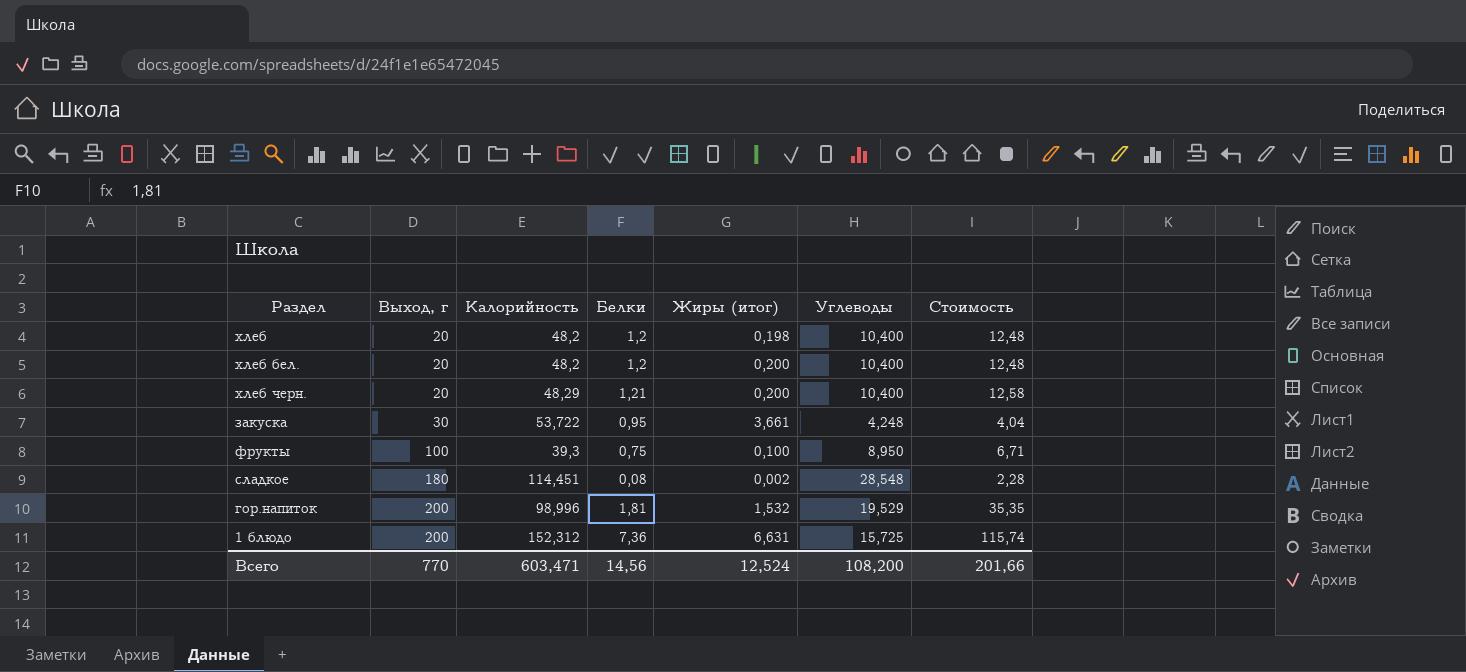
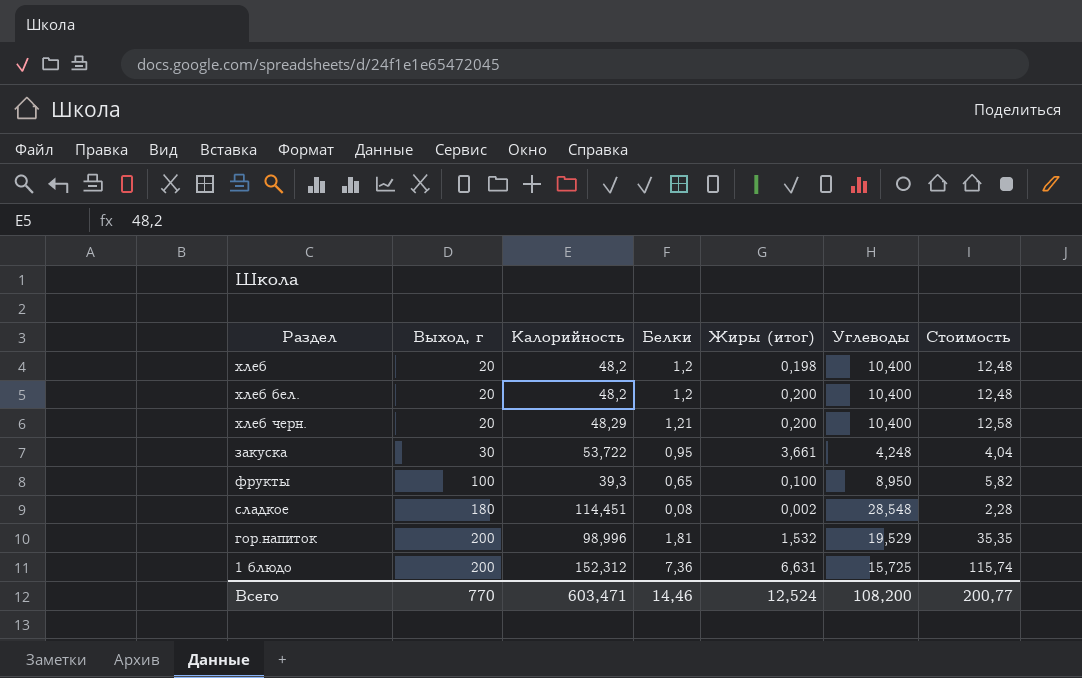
фрукты | Белки: 0,75 -> 0,65
фрукты | Стоимость: 6,71 -> 5,82
Всего | Белки: 14,56 -> 14,46
Всего | Стоимость: 201,66 -> 200,77

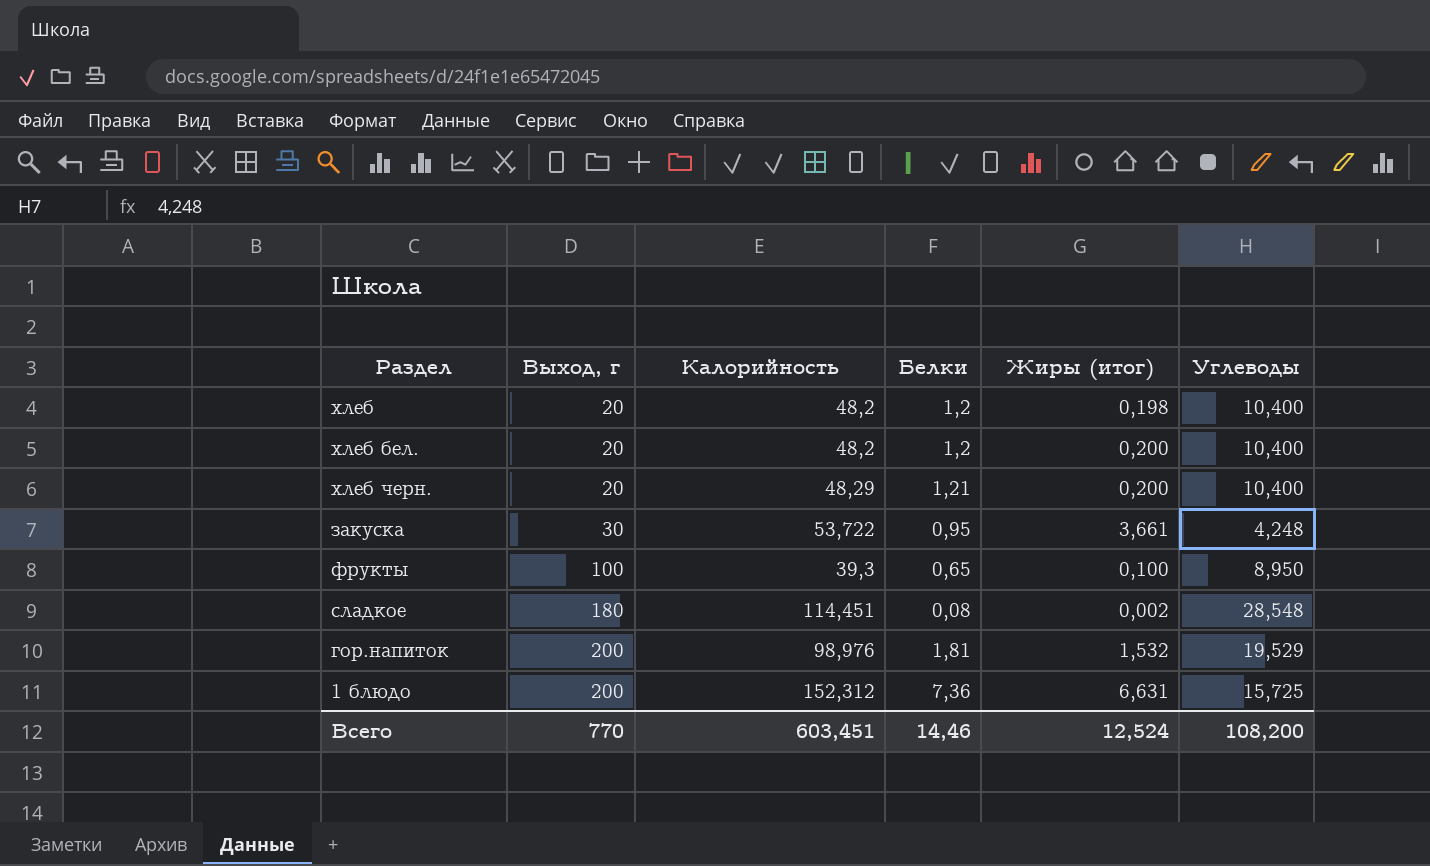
column Стоимость | formula: [Белки] * [Углеводы] -> none
гор.напиток | Калорийность: 98,996 -> 98,976
Всего | Калорийность: 603,471 -> 603,451

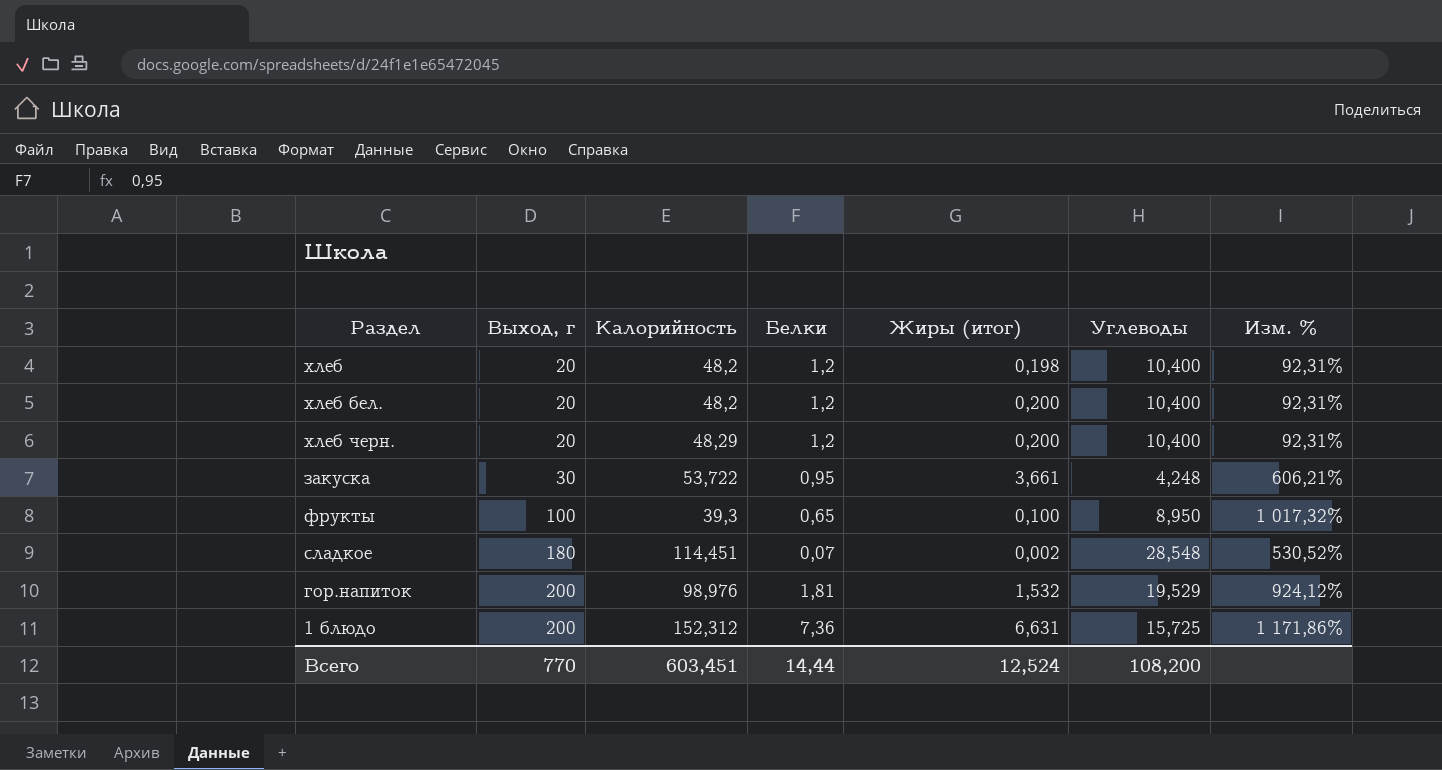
column Изм. % | formula: none -> ([Выход, г] - [Углеводы]) / [Углеводы]
хлеб черн. | Белки: 1,21 -> 1,2
сладкое | Белки: 0,08 -> 0,07
Всего | Белки: 14,46 -> 14,44

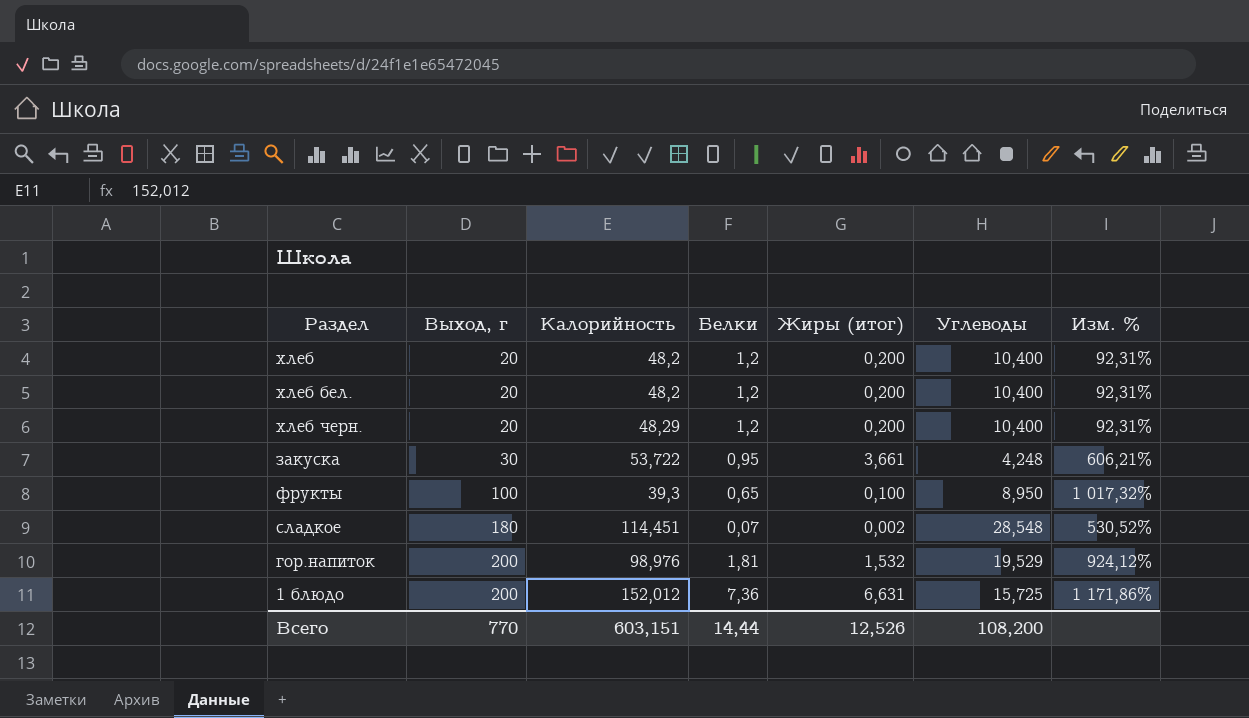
хлеб | Жиры (итог): 0,198 -> 0,200
1 блюдо | Калорийность: 152,312 -> 152,012
Всего | Калорийность: 603,451 -> 603,151
Всего | Жиры (итог): 12,524 -> 12,526

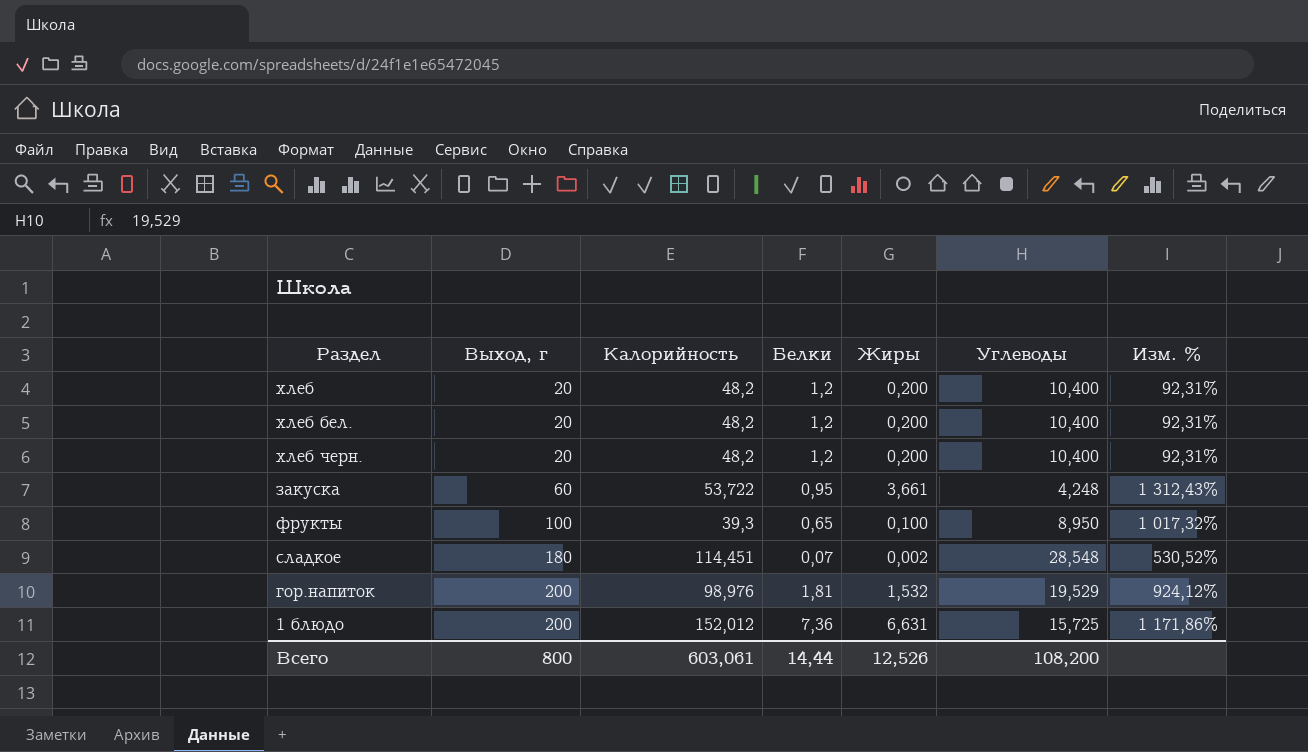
column name: Жиры (итог) -> Жиры
хлеб черн. | Калорийность: 48,29 -> 48,2
закуска | Выход, г: 30 -> 60
закуска | Изм. %: 606,21% -> 1 312,43%
Всего | Выход, г: 770 -> 800
Всего | Калорийность: 603,151 -> 603,061

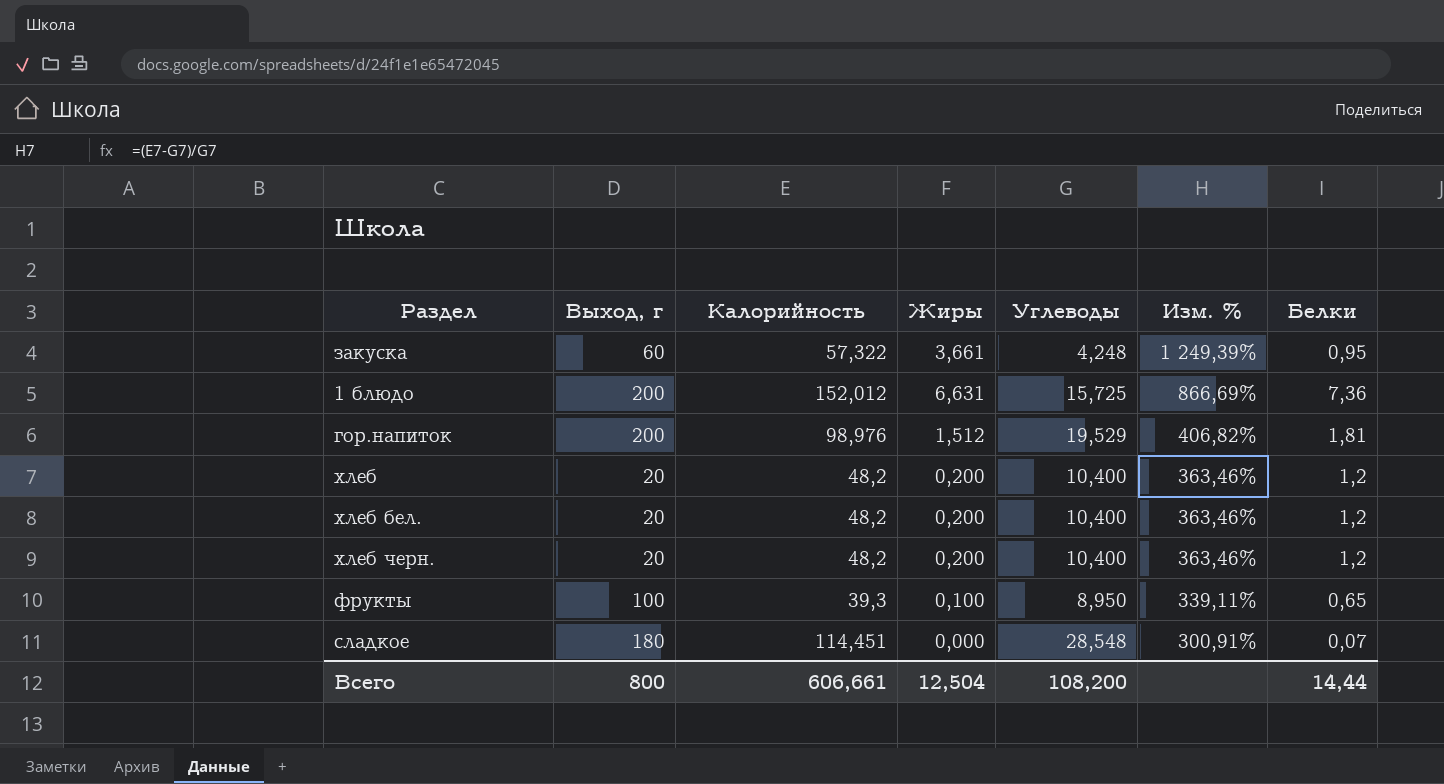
row order: Выход, г ascending -> Изм. % descending
column Изм. % | formula: ([Выход, г] - [Углеводы]) / [Углеводы] -> ([Калорийность] - [Углеводы]) / [Углеводы]
column Белки | position: 4 -> 7
закуска | Калорийность: 53,722 -> 57,322
гор.напиток | Жиры: 1,532 -> 1,512
сладкое | Жиры: 0,002 -> 0,000
Всего | Калорийность: 603,061 -> 606,661
Всего | Жиры: 12,526 -> 12,504

